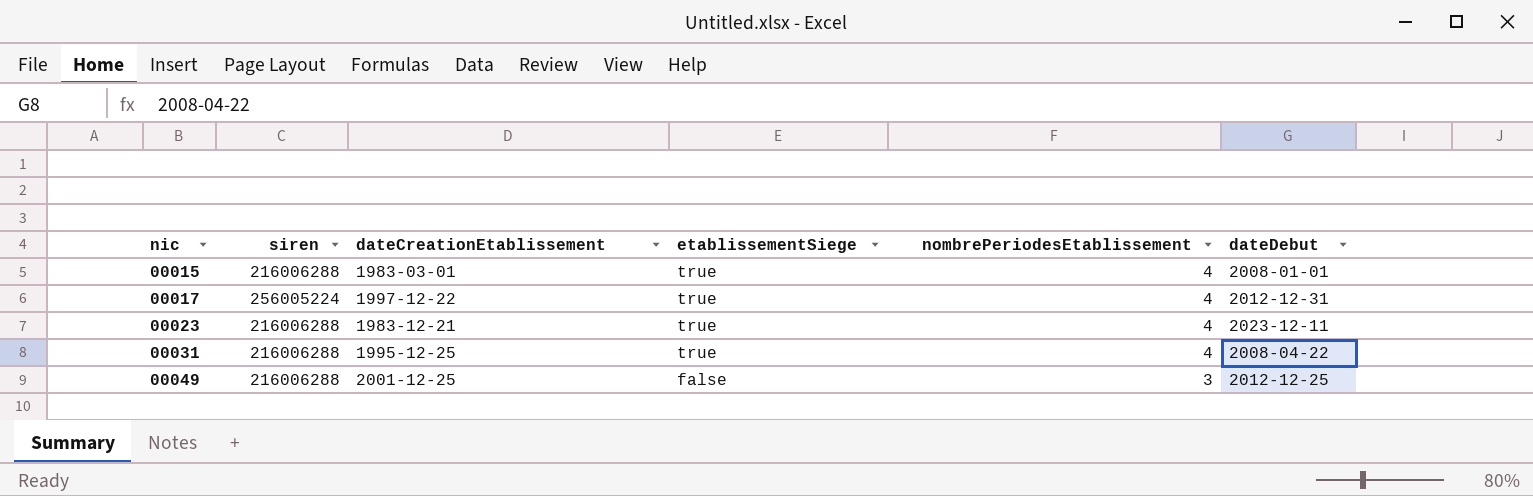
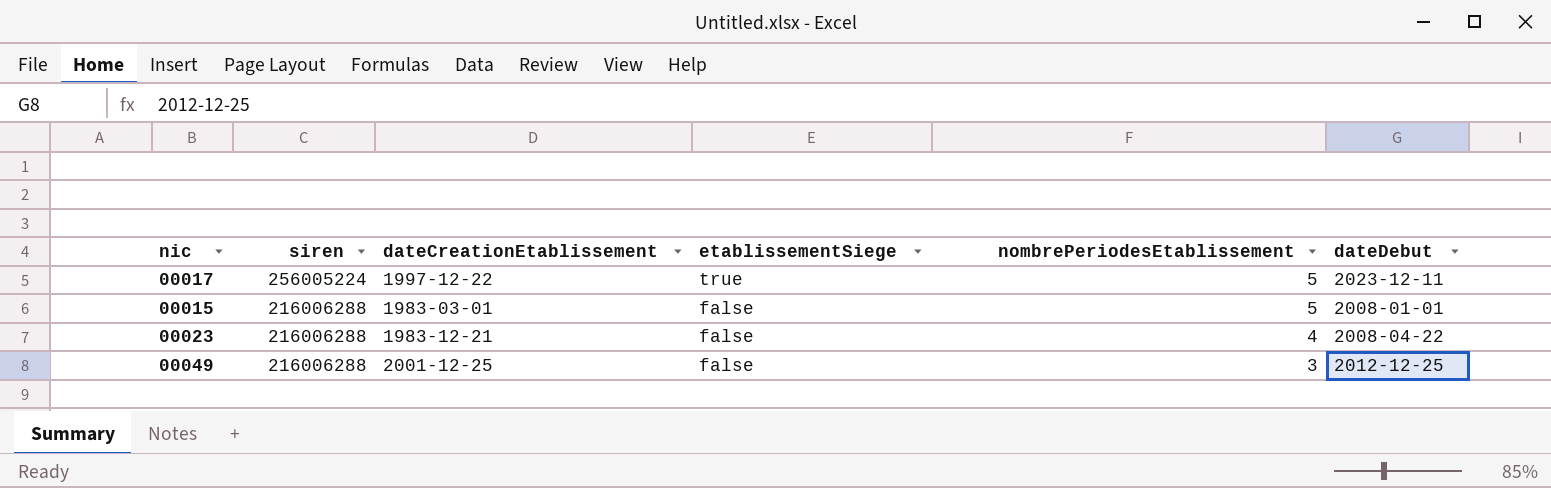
row order: nic ascending -> siren descending
row 00031: 216006288 | 1995-12-25 | true | 4 | 2008-04-22 -> none
00017 | nombrePeriodesEtablissement: 4 -> 5
00017 | dateDebut: 2012-12-31 -> 2023-12-11
00015 | etablissementSiege: true -> false
00015 | nombrePeriodesEtablissement: 4 -> 5
00023 | etablissementSiege: true -> false
00023 | dateDebut: 2023-12-11 -> 2008-04-22

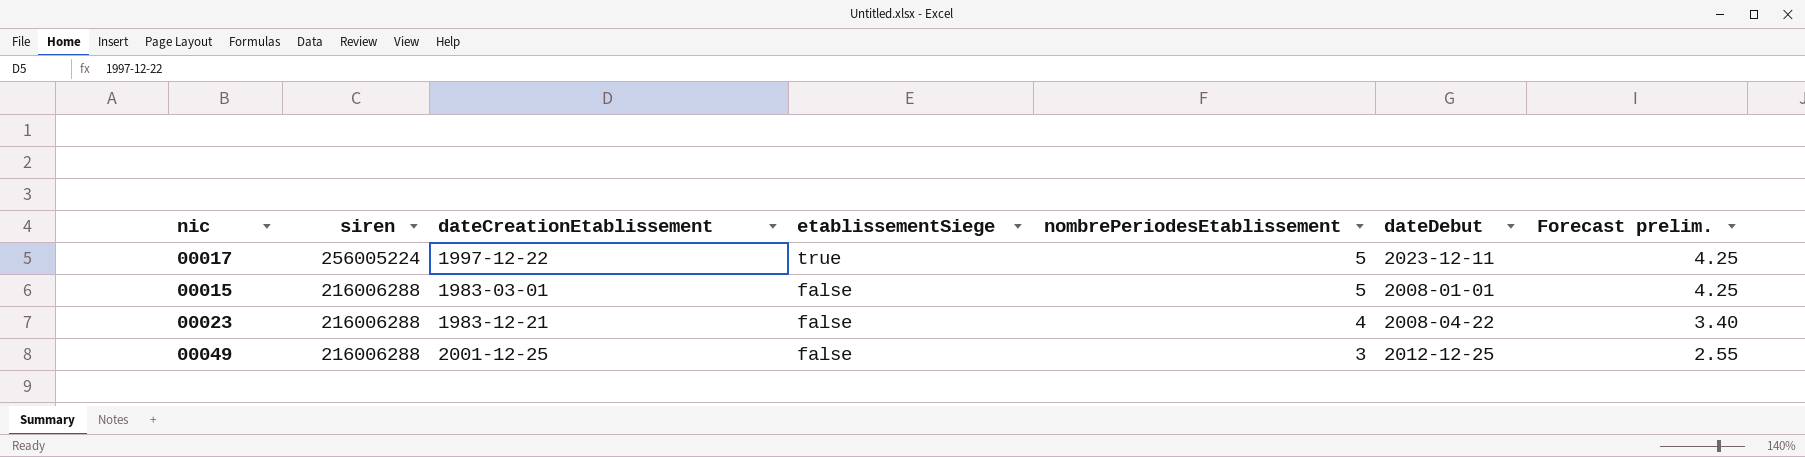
column Forecast prelim. | formula: none -> [nombrePeriodesEtablissement] * 0.85

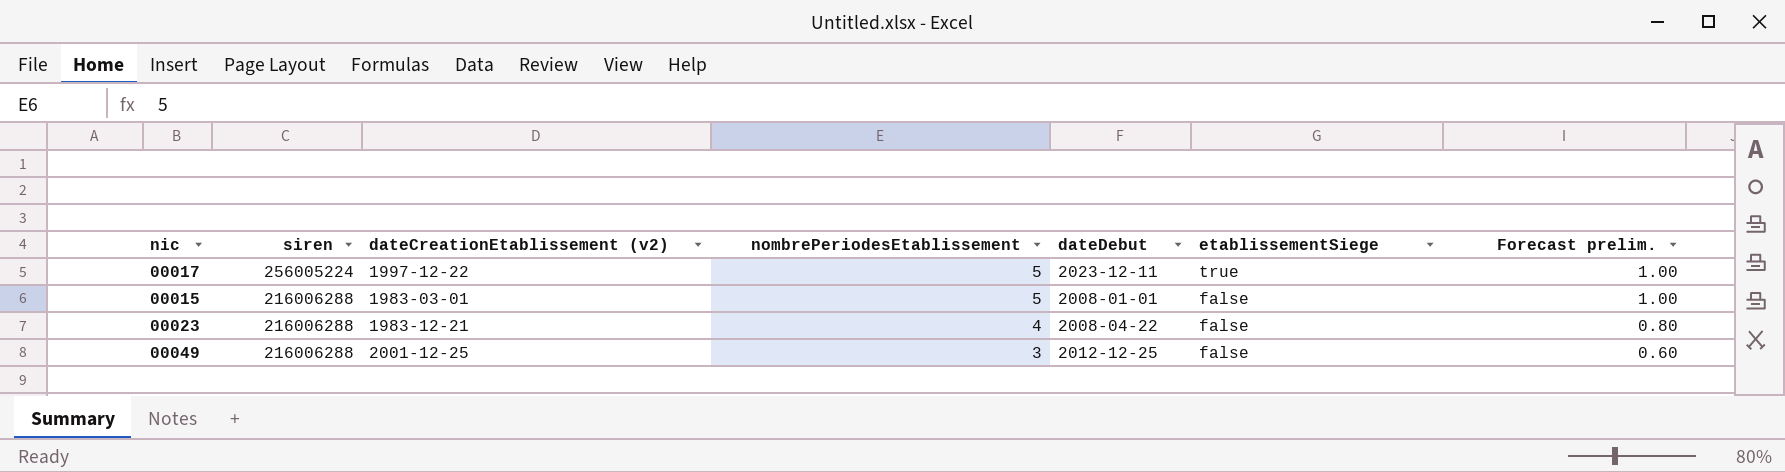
column name: dateCreationEtablissement -> dateCreationEtablissement (v2)
column etablissementSiege | position: 4 -> 6
column Forecast prelim. | formula: [nombrePeriodesEtablissement] * 0.85 -> [nombrePeriodesEtablissement] * 0.2

